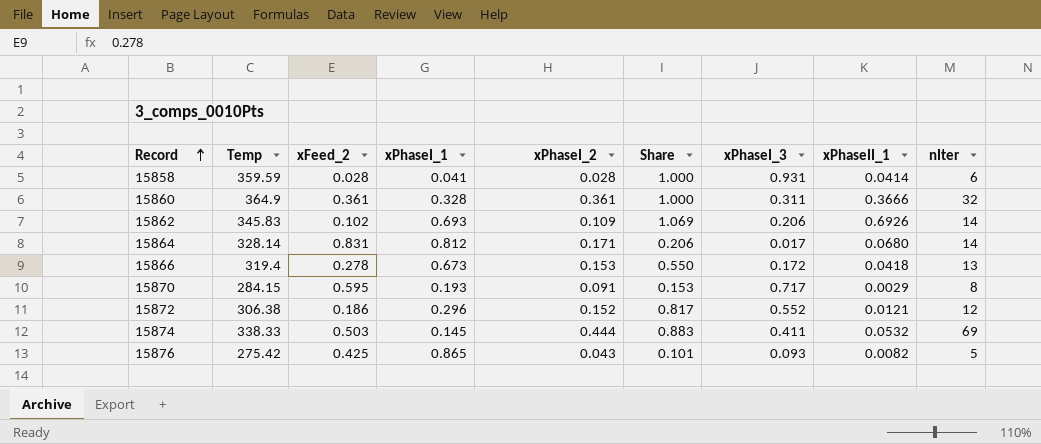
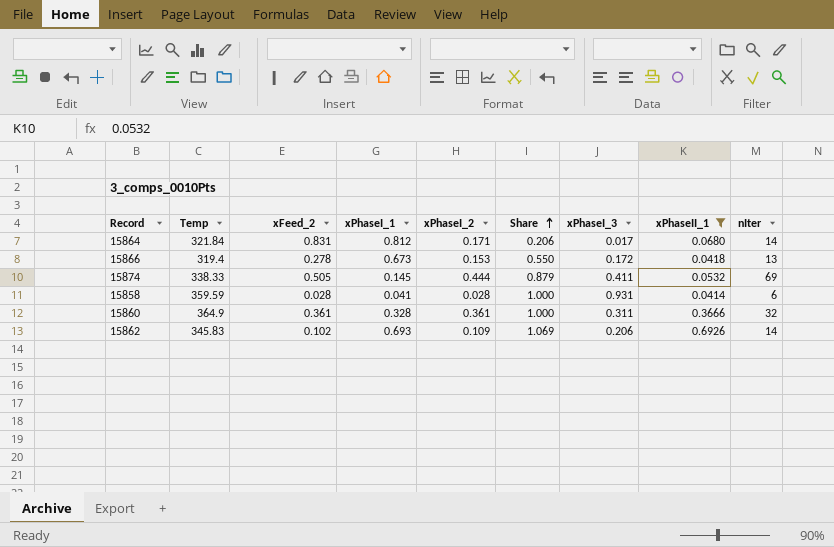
filter: none -> xPhaseII_1 >= 0.0414
row order: Record ascending -> Share ascending
15864 | Temp: 328.14 -> 321.84
15874 | xFeed_2: 0.503 -> 0.505
15874 | Share: 0.883 -> 0.879

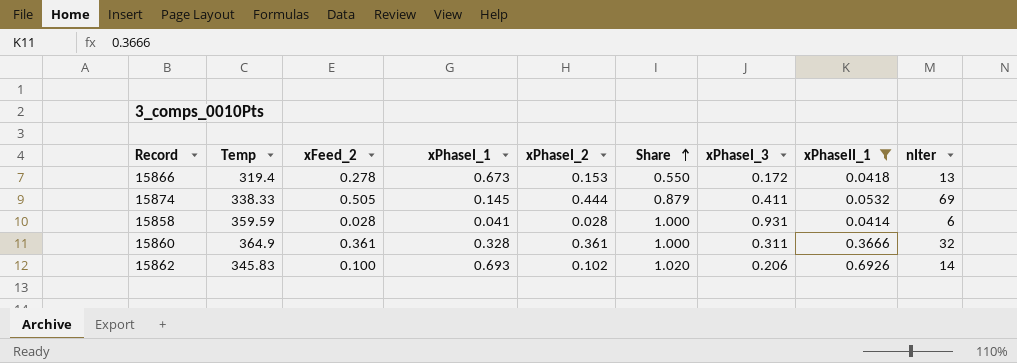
row 15864: 321.84 | 0.831 | 0.812 | 0.171 | 0.206 | 0.017 | 0.0680 | 14 -> none
15862 | xFeed_2: 0.102 -> 0.100
15862 | xPhaseI_2: 0.109 -> 0.102
15862 | Share: 1.069 -> 1.020

